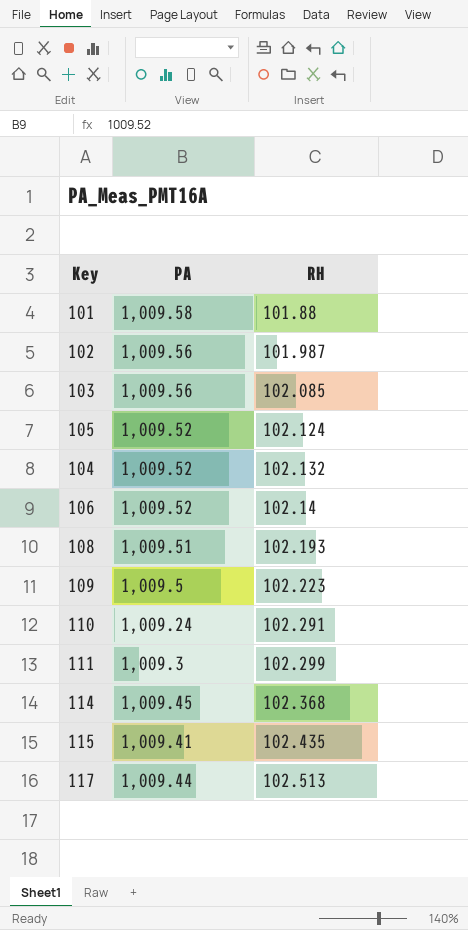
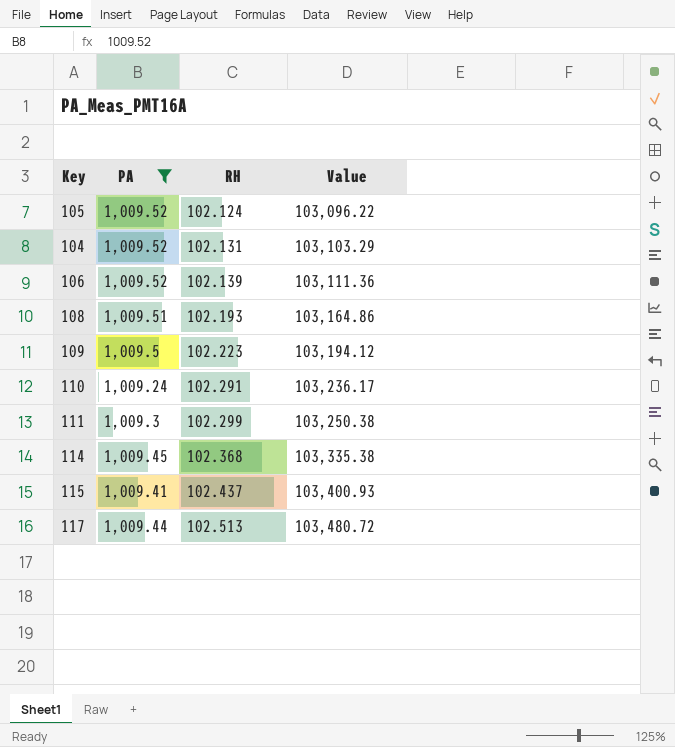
filter: none -> PA <= 1,009.52
column Value | formula: none -> [PA] * [RH]
104 | RH: 102.132 -> 102.131
106 | RH: 102.14 -> 102.139
115 | RH: 102.435 -> 102.437

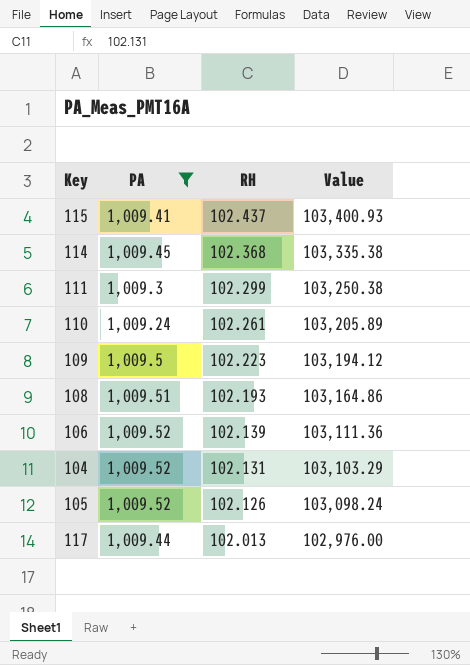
row order: RH ascending -> RH descending
110 | RH: 102.291 -> 102.261
110 | Value: 103,236.17 -> 103,205.89
105 | RH: 102.124 -> 102.126
105 | Value: 103,096.22 -> 103,098.24
117 | RH: 102.513 -> 102.013
117 | Value: 103,480.72 -> 102,976.00

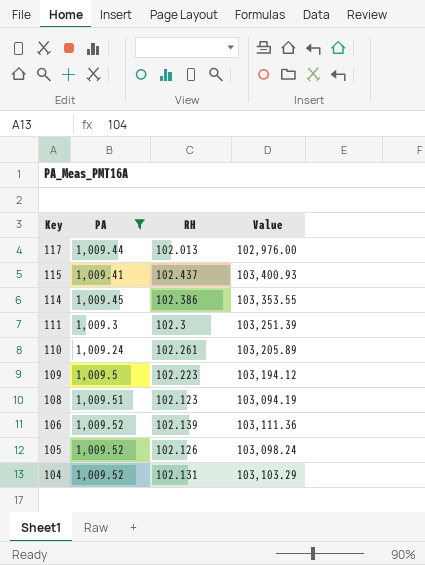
row order: RH descending -> Key descending
114 | RH: 102.368 -> 102.386
114 | Value: 103,335.38 -> 103,353.55
111 | RH: 102.299 -> 102.3
111 | Value: 103,250.38 -> 103,251.39
108 | RH: 102.193 -> 102.123
108 | Value: 103,164.86 -> 103,094.19

